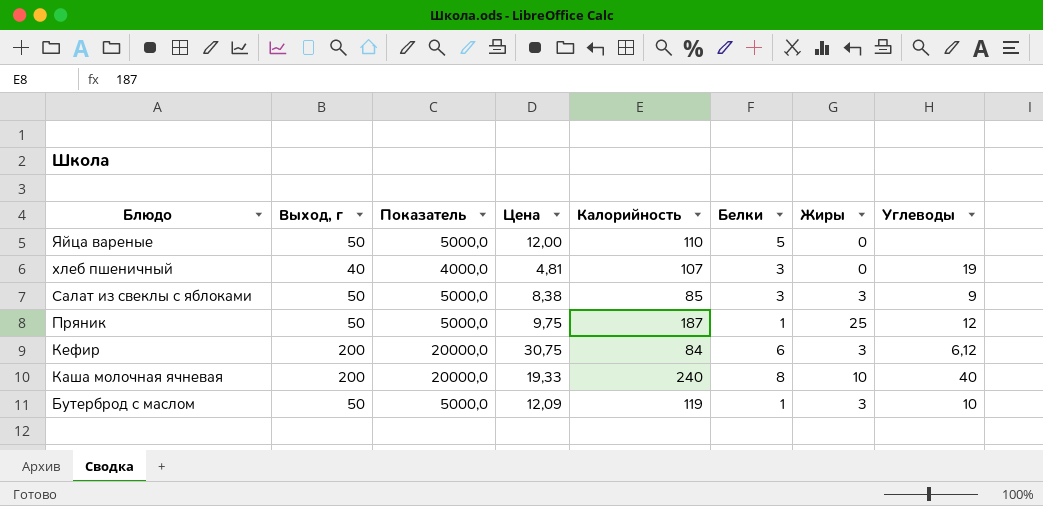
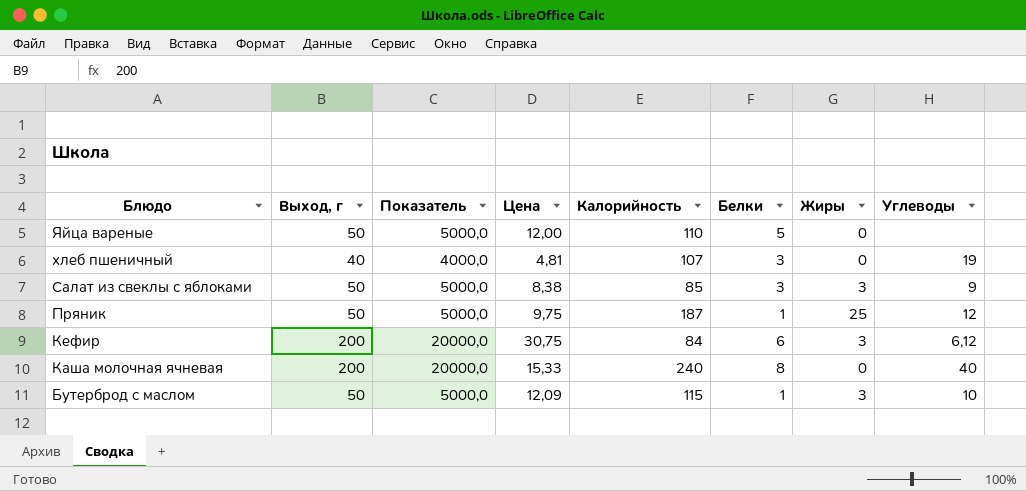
Каша молочная ячневая | Цена: 19,33 -> 15,33
Каша молочная ячневая | Жиры: 10 -> 0
Бутерброд с маслом | Калорийность: 119 -> 115

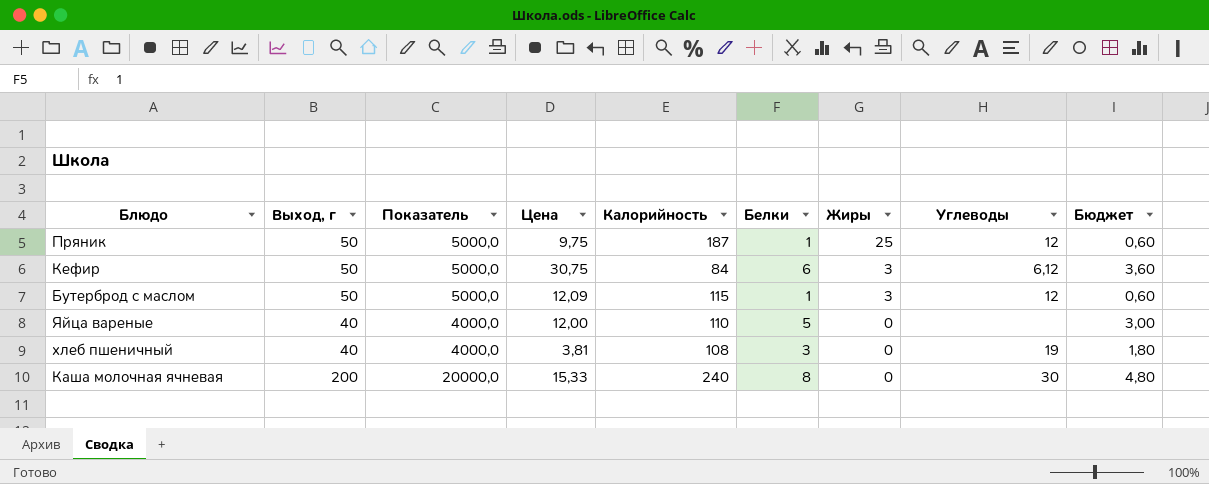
row order: Блюдо descending -> Жиры descending
column Бюджет | formula: none -> [Белки] * 0,6
row Салат из свеклы с яблоками: 50 | 5000,0 | 8,38 | 85 | 3 | 3 | 9 -> none
Кефир | Выход, г: 200 -> 50
Кефир | Показатель: 20000,0 -> 5000,0
Бутерброд с маслом | Углеводы: 10 -> 12
Яйца вареные | Выход, г: 50 -> 40
Яйца вареные | Показатель: 5000,0 -> 4000,0
хлеб пшеничный | Цена: 4,81 -> 3,81
хлеб пшеничный | Калорийность: 107 -> 108
Каша молочная ячневая | Углеводы: 40 -> 30

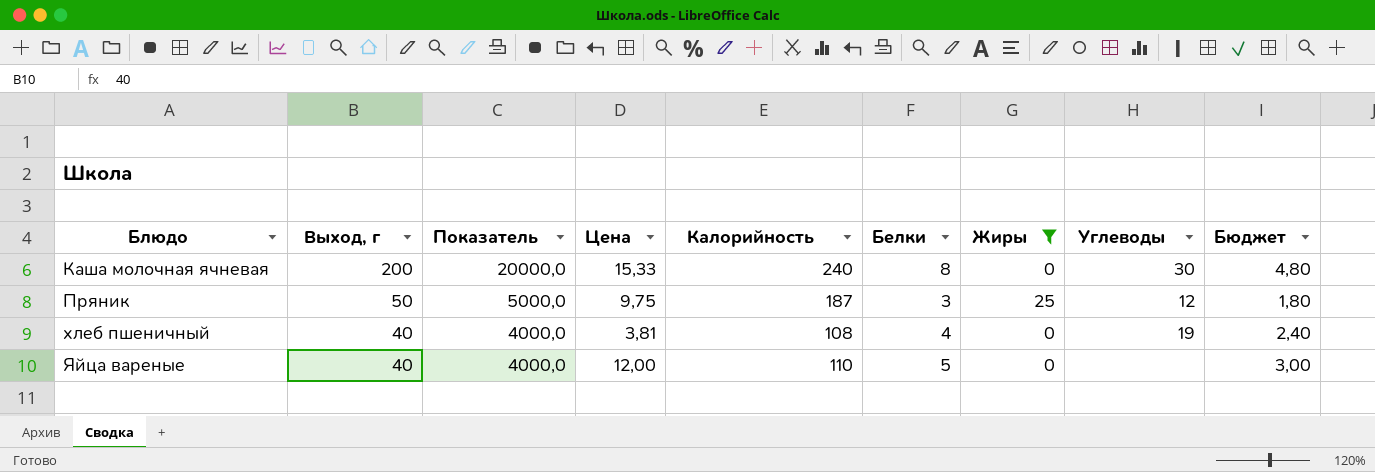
filter: none -> Жиры != 3
row order: Жиры descending -> Блюдо ascending
Пряник | Белки: 1 -> 3
Пряник | Бюджет: 0,60 -> 1,80
хлеб пшеничный | Белки: 3 -> 4
хлеб пшеничный | Бюджет: 1,80 -> 2,40

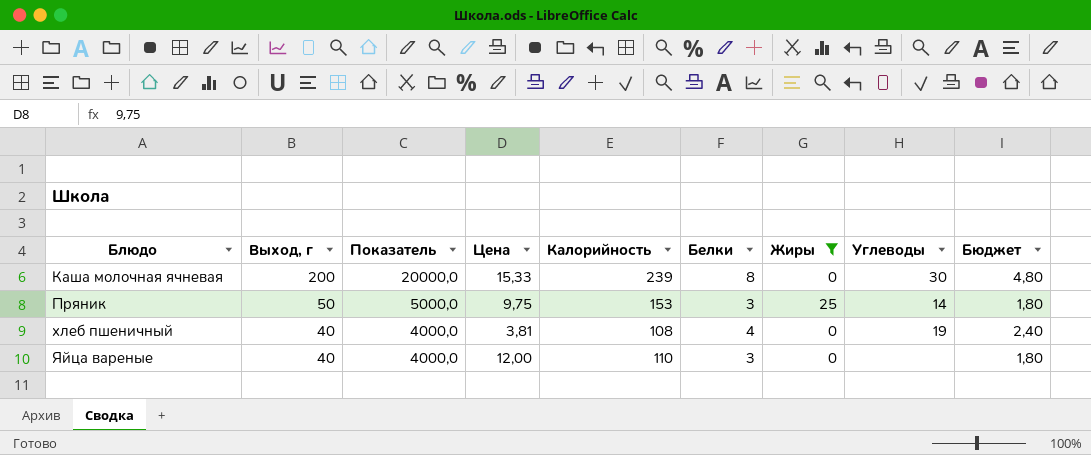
Каша молочная ячневая | Калорийность: 240 -> 239
Пряник | Калорийность: 187 -> 153
Пряник | Углеводы: 12 -> 14
Яйца вареные | Белки: 5 -> 3
Яйца вареные | Бюджет: 3,00 -> 1,80

